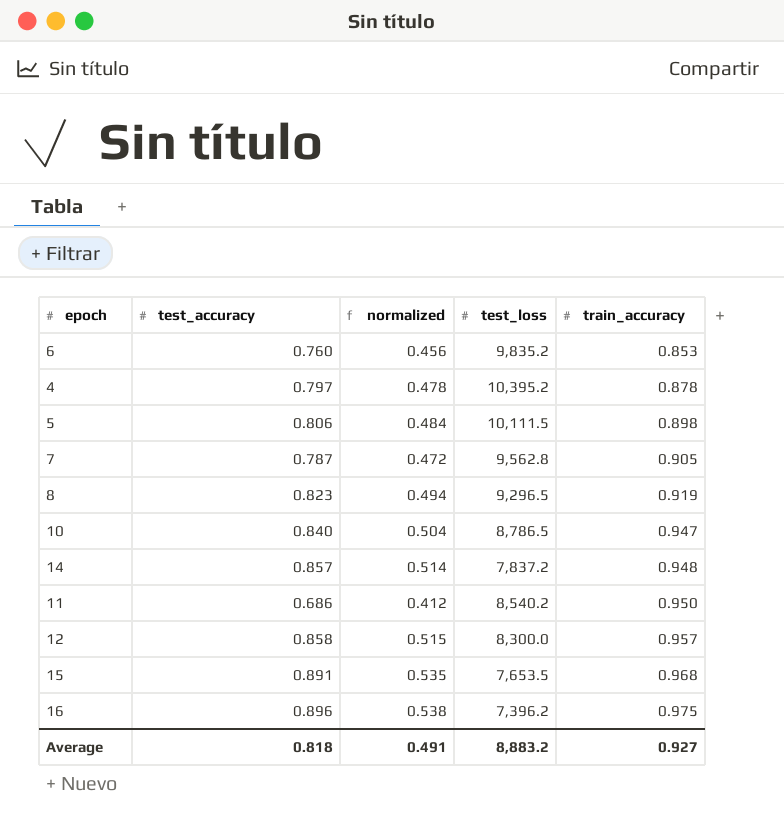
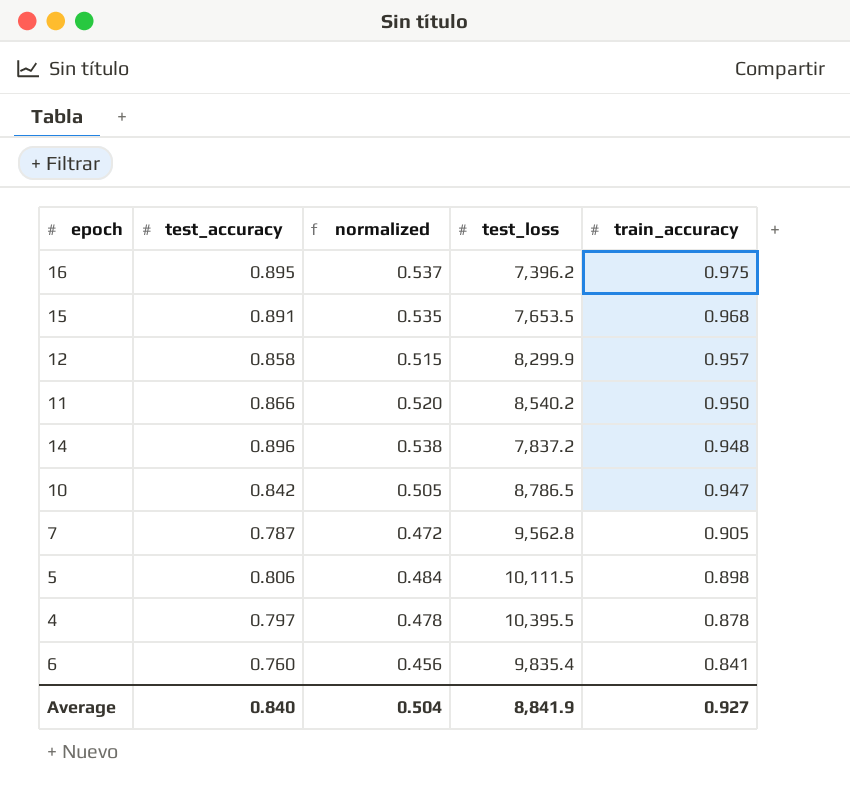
row order: train_accuracy ascending -> train_accuracy descending
row 8: 0.823 | 0.494 | 9,296.5 | 0.919 -> none
16 | test_accuracy: 0.896 -> 0.895
16 | normalized: 0.538 -> 0.537
12 | test_loss: 8,300.0 -> 8,299.9
11 | test_accuracy: 0.686 -> 0.866
11 | normalized: 0.412 -> 0.520
14 | test_accuracy: 0.857 -> 0.896
14 | normalized: 0.514 -> 0.538
10 | test_accuracy: 0.840 -> 0.842
10 | normalized: 0.504 -> 0.505
4 | test_loss: 10,395.2 -> 10,395.5
6 | test_loss: 9,835.2 -> 9,835.4
6 | train_accuracy: 0.853 -> 0.841
Average | test_accuracy: 0.818 -> 0.840
Average | normalized: 0.491 -> 0.504
Average | test_loss: 8,883.2 -> 8,841.9

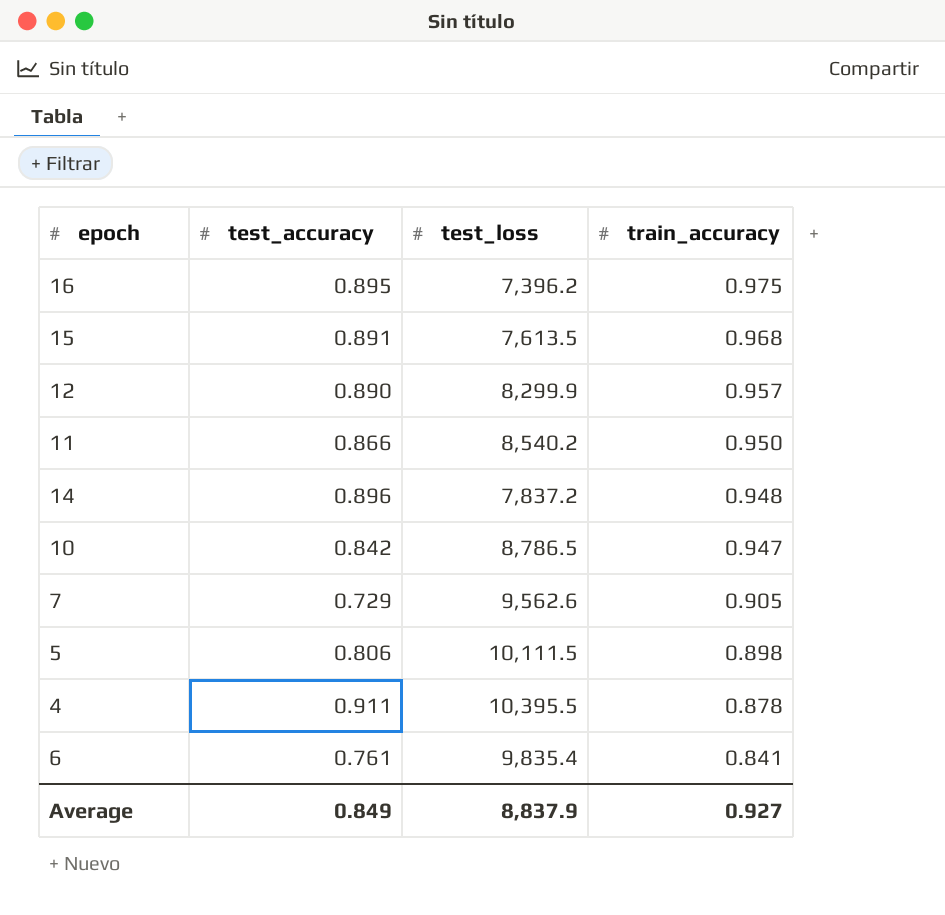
column normalized | formula: [test_accuracy] * 0.6 -> none
15 | test_loss: 7,653.5 -> 7,613.5
12 | test_accuracy: 0.858 -> 0.890
7 | test_accuracy: 0.787 -> 0.729
7 | test_loss: 9,562.8 -> 9,562.6
4 | test_accuracy: 0.797 -> 0.911
6 | test_accuracy: 0.760 -> 0.761
Average | test_accuracy: 0.840 -> 0.849
Average | test_loss: 8,841.9 -> 8,837.9

